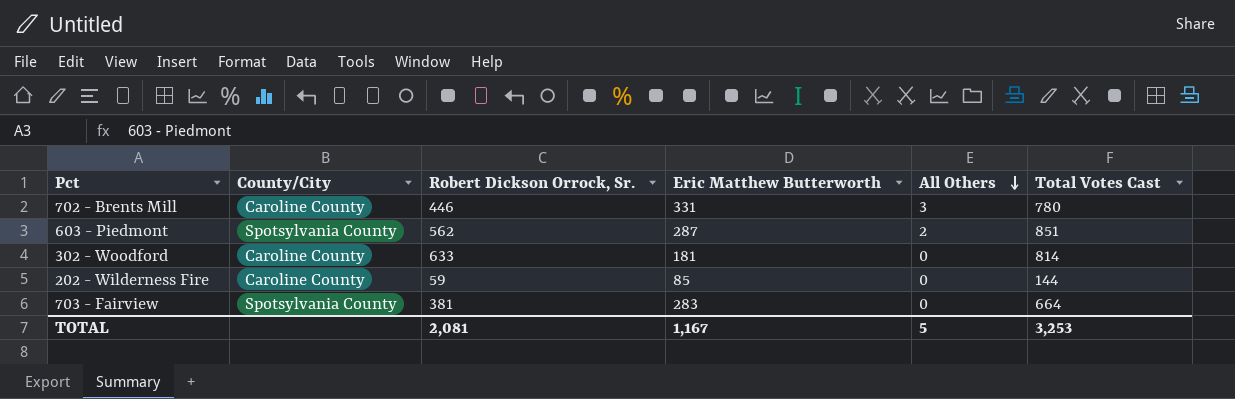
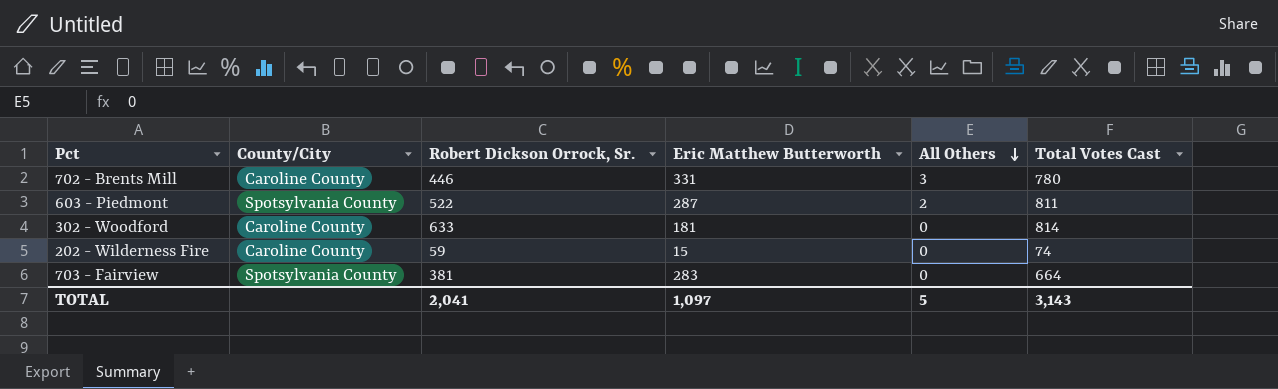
603 - Piedmont | Robert Dickson Orrock, Sr.: 562 -> 522
603 - Piedmont | Total Votes Cast: 851 -> 811
202 - Wilderness Fire | Eric Matthew Butterworth: 85 -> 15
202 - Wilderness Fire | Total Votes Cast: 144 -> 74
TOTAL | Robert Dickson Orrock, Sr.: 2,081 -> 2,041
TOTAL | Eric Matthew Butterworth: 1,167 -> 1,097
TOTAL | Total Votes Cast: 3,253 -> 3,143

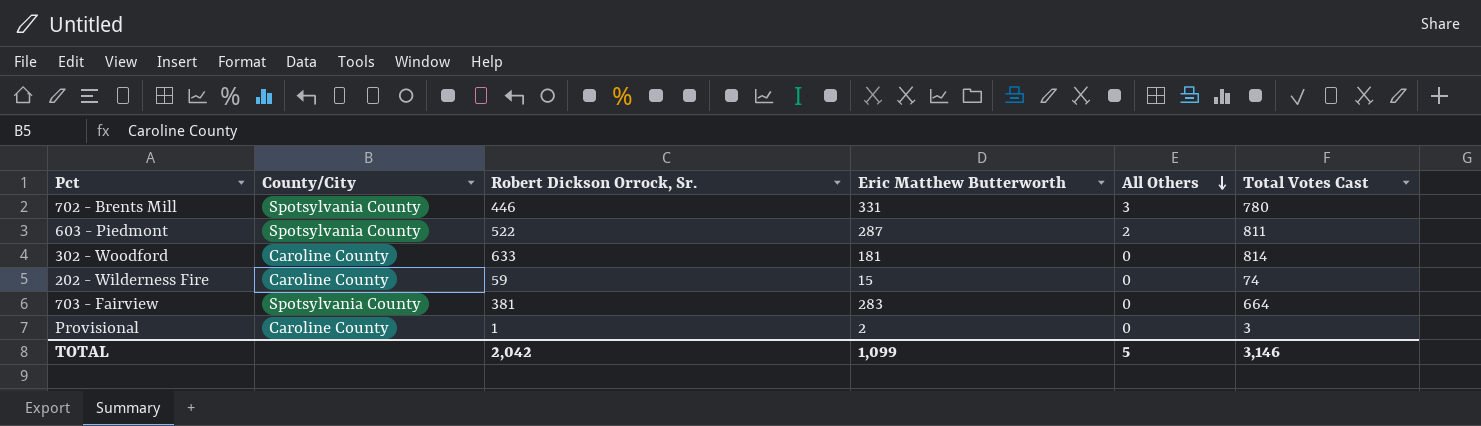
702 - Brents Mill | County/City: Caroline County -> Spotsylvania County
row Provisional: none -> Caroline County | 1 | 2 | 0 | 3
TOTAL | Robert Dickson Orrock, Sr.: 2,041 -> 2,042
TOTAL | Eric Matthew Butterworth: 1,097 -> 1,099
TOTAL | Total Votes Cast: 3,143 -> 3,146

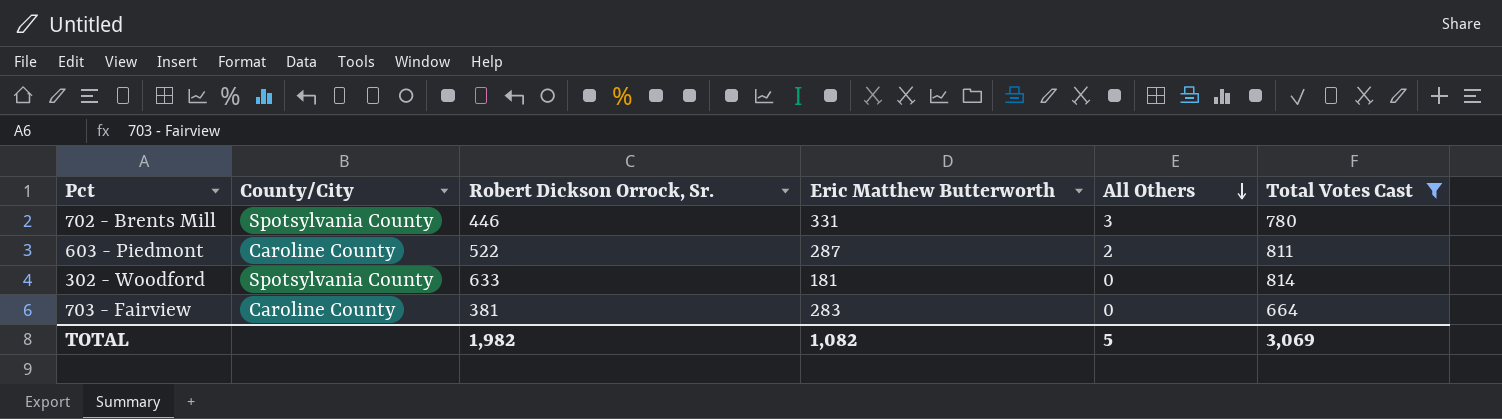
filter: none -> Total Votes Cast >= 664
603 - Piedmont | County/City: Spotsylvania County -> Caroline County
302 - Woodford | County/City: Caroline County -> Spotsylvania County
703 - Fairview | County/City: Spotsylvania County -> Caroline County
TOTAL | Robert Dickson Orrock, Sr.: 2,042 -> 1,982
TOTAL | Eric Matthew Butterworth: 1,099 -> 1,082
TOTAL | Total Votes Cast: 3,146 -> 3,069

